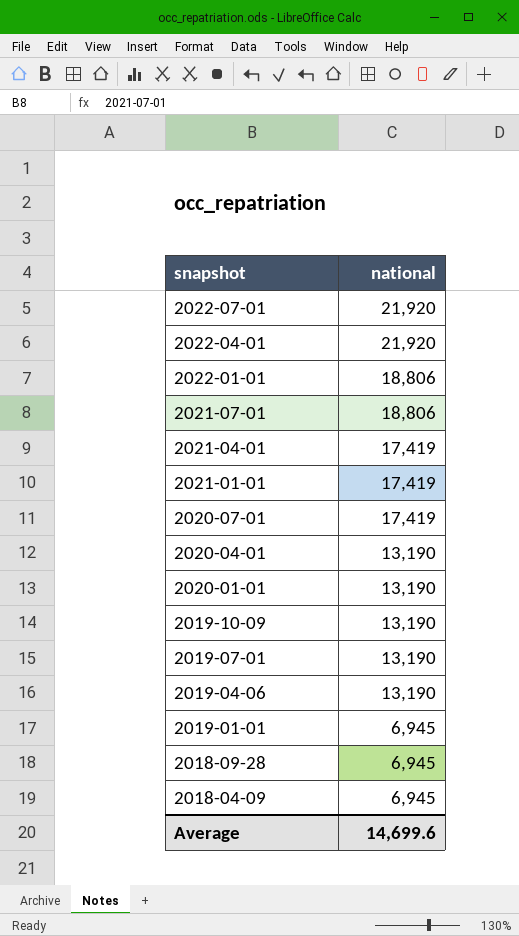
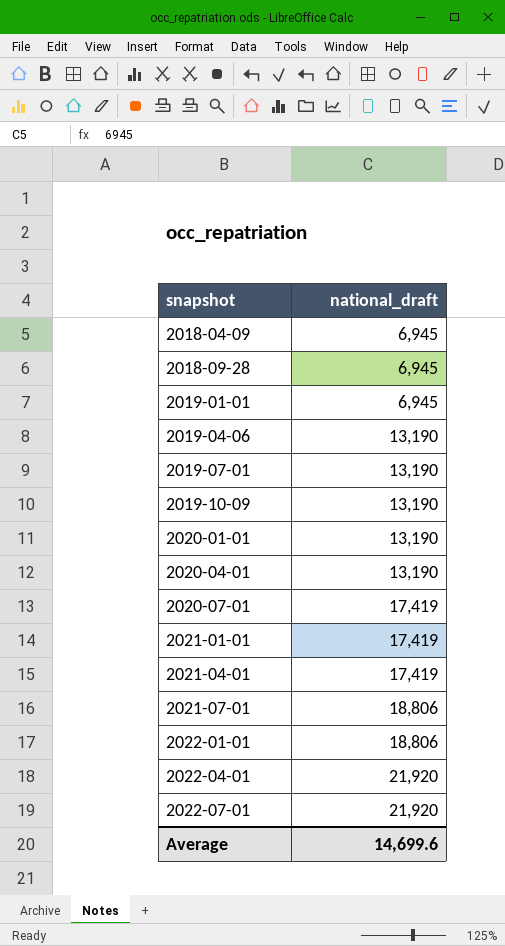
row order: snapshot descending -> snapshot ascending
column name: national -> national_draft

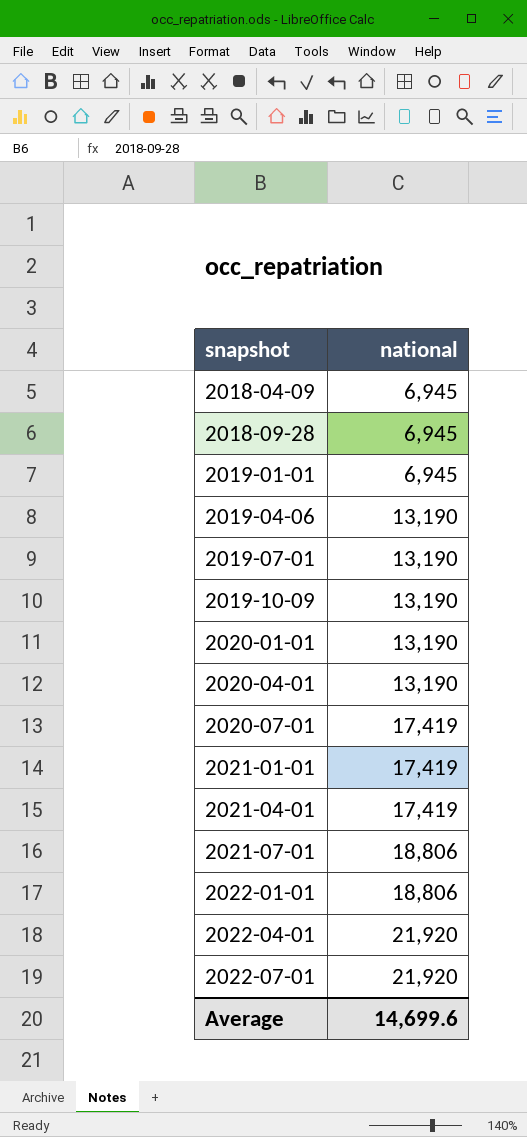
column name: national_draft -> national

